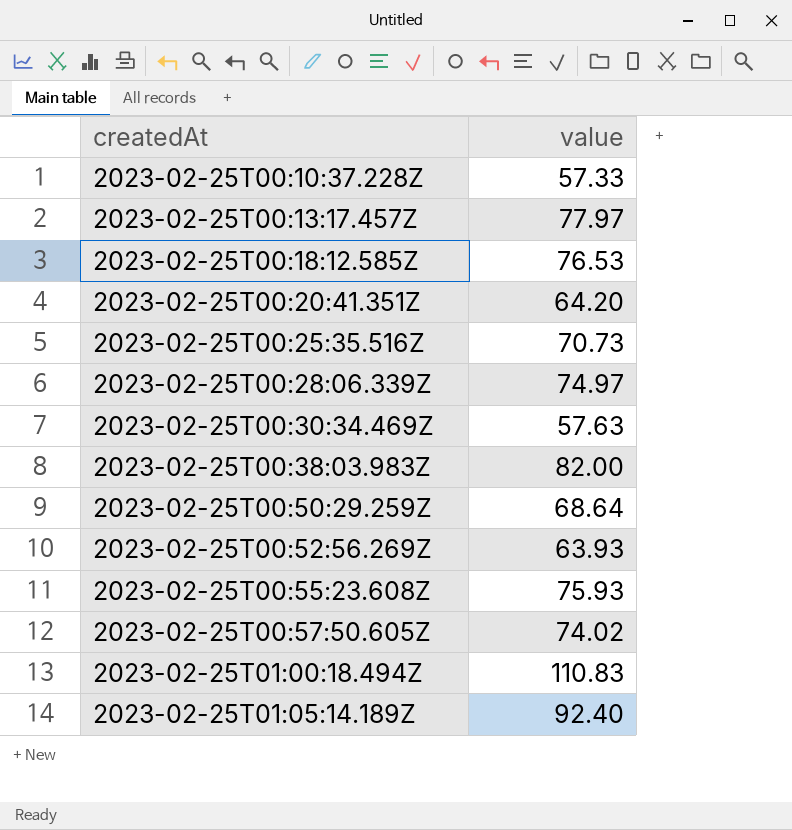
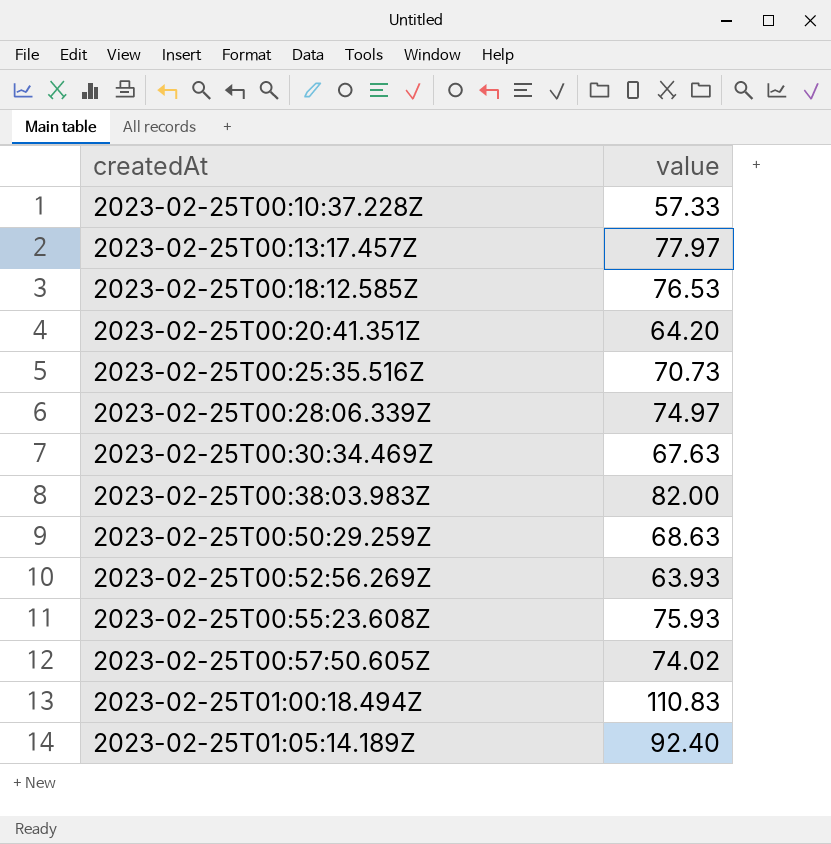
2023-02-25T00:30:34.469Z | value: 57.63 -> 67.63
2023-02-25T00:50:29.259Z | value: 68.64 -> 68.63

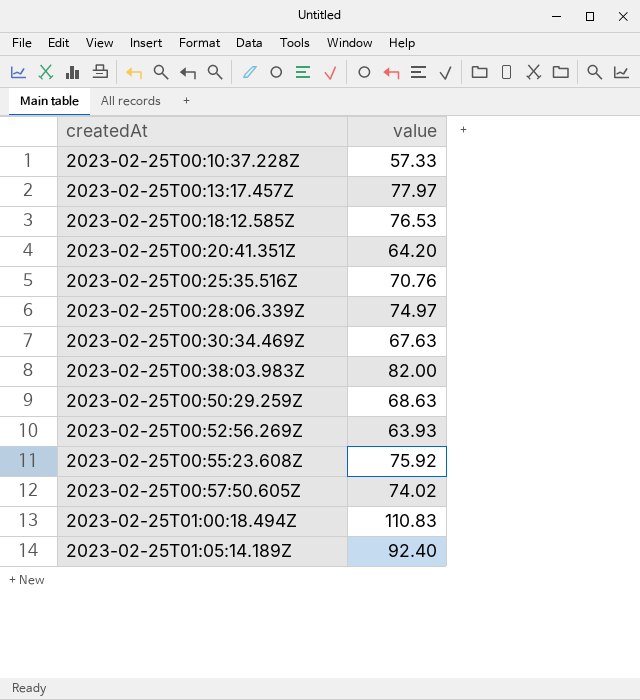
2023-02-25T00:25:35.516Z | value: 70.73 -> 70.76
2023-02-25T00:55:23.608Z | value: 75.93 -> 75.92

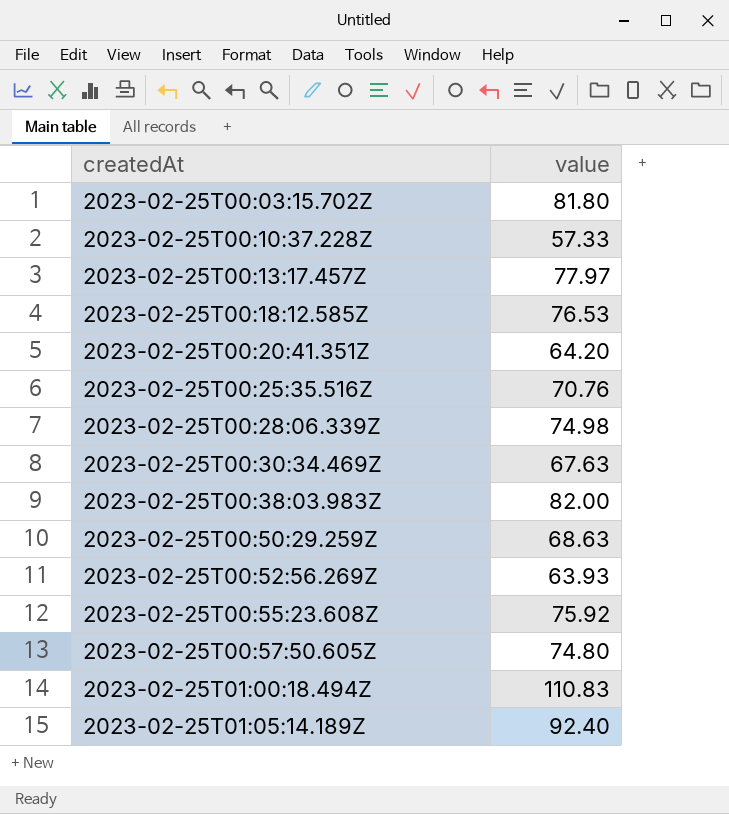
row 2023-02-25T00:03:15.702Z: none -> 81.80
2023-02-25T00:28:06.339Z | value: 74.97 -> 74.98
2023-02-25T00:57:50.605Z | value: 74.02 -> 74.80

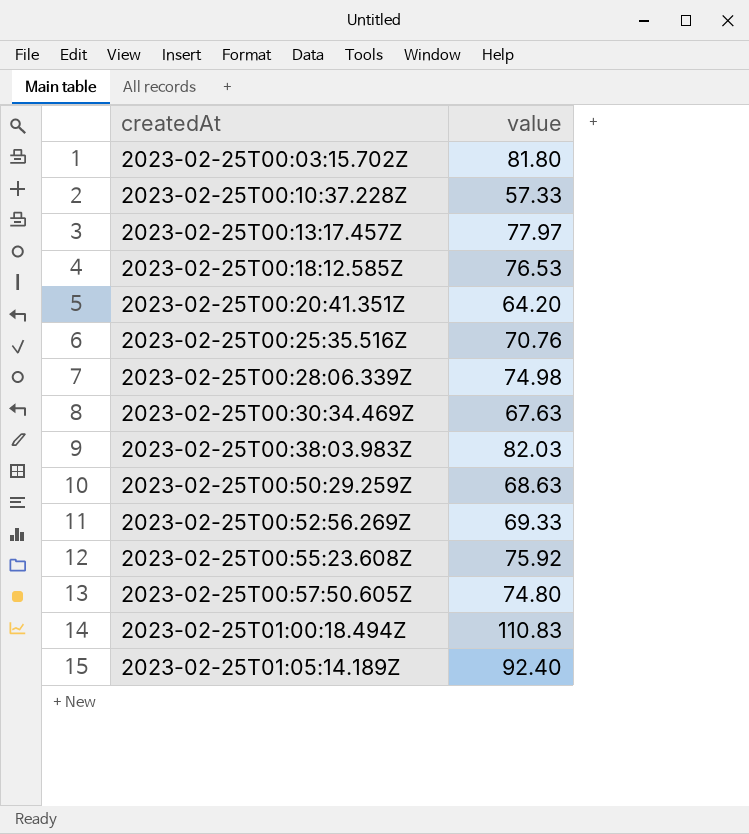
2023-02-25T00:38:03.983Z | value: 82.00 -> 82.03
2023-02-25T00:52:56.269Z | value: 63.93 -> 69.33

